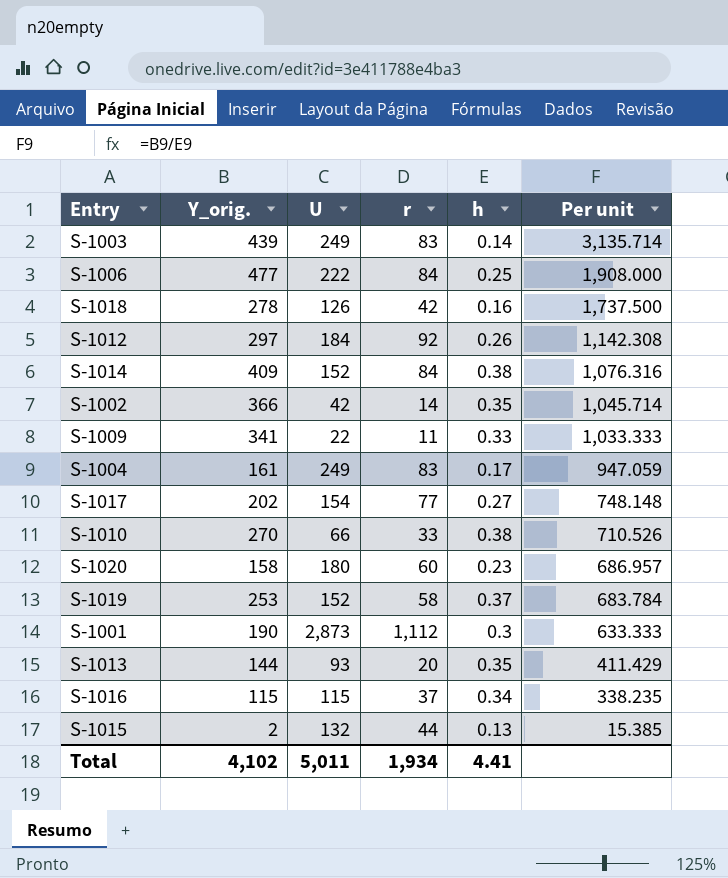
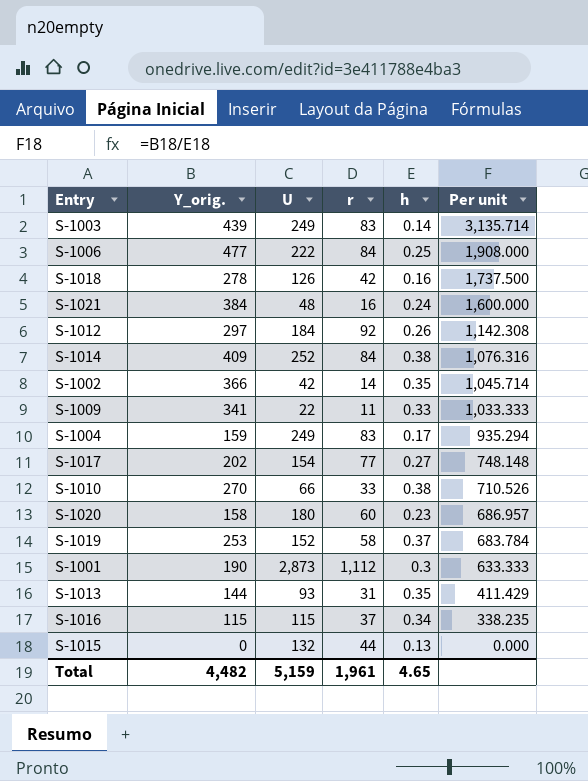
row S-1021: none -> 384 | 48 | 16 | 0.24 | 1,600.000
S-1014 | U: 152 -> 252
S-1004 | Y_orig.: 161 -> 159
S-1004 | Per unit: 947.059 -> 935.294
S-1013 | r: 20 -> 31
S-1015 | Y_orig.: 2 -> 0
S-1015 | Per unit: 15.385 -> 0.000
Total | Y_orig.: 4,102 -> 4,482
Total | U: 5,011 -> 5,159
Total | r: 1,934 -> 1,961
Total | h: 4.41 -> 4.65

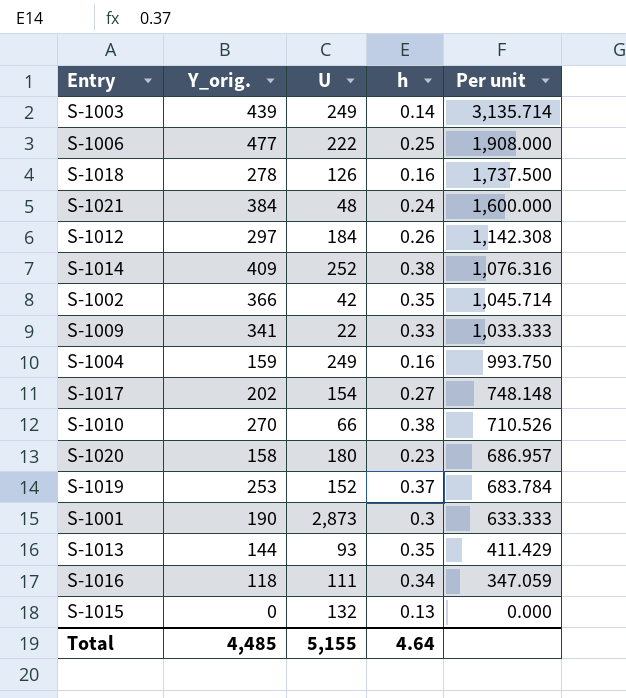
column r | position: 4 -> none
S-1004 | h: 0.17 -> 0.16
S-1004 | Per unit: 935.294 -> 993.750
S-1016 | Y_orig.: 115 -> 118
S-1016 | U: 115 -> 111
S-1016 | Per unit: 338.235 -> 347.059
Total | Y_orig.: 4,482 -> 4,485
Total | U: 5,159 -> 5,155
Total | h: 4.65 -> 4.64

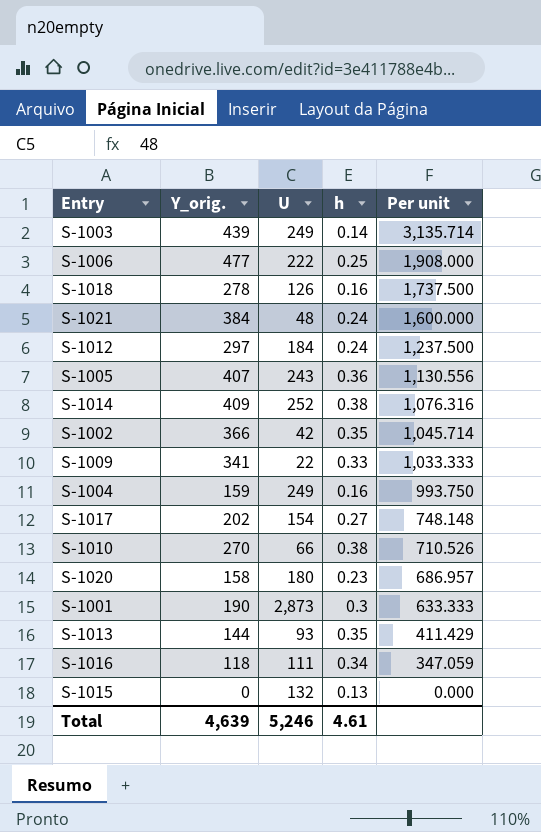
row S-1019: 253 | 152 | 0.37 | 683.784 -> none
S-1012 | h: 0.26 -> 0.24
S-1012 | Per unit: 1,142.308 -> 1,237.500
row S-1005: none -> 407 | 243 | 0.36 | 1,130.556
Total | Y_orig.: 4,485 -> 4,639
Total | U: 5,155 -> 5,246
Total | h: 4.64 -> 4.61

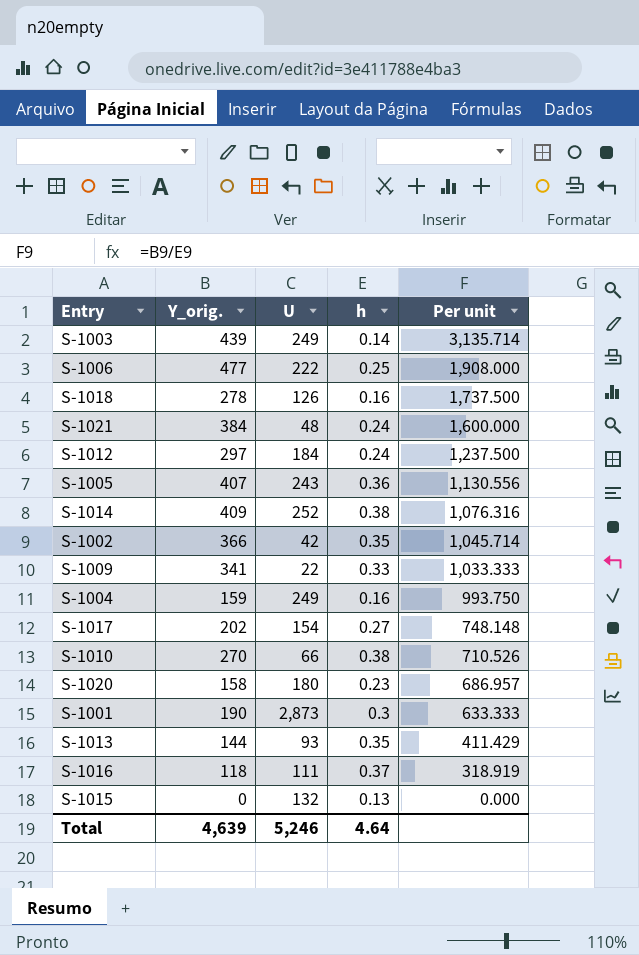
S-1016 | h: 0.34 -> 0.37
S-1016 | Per unit: 347.059 -> 318.919
Total | h: 4.61 -> 4.64

